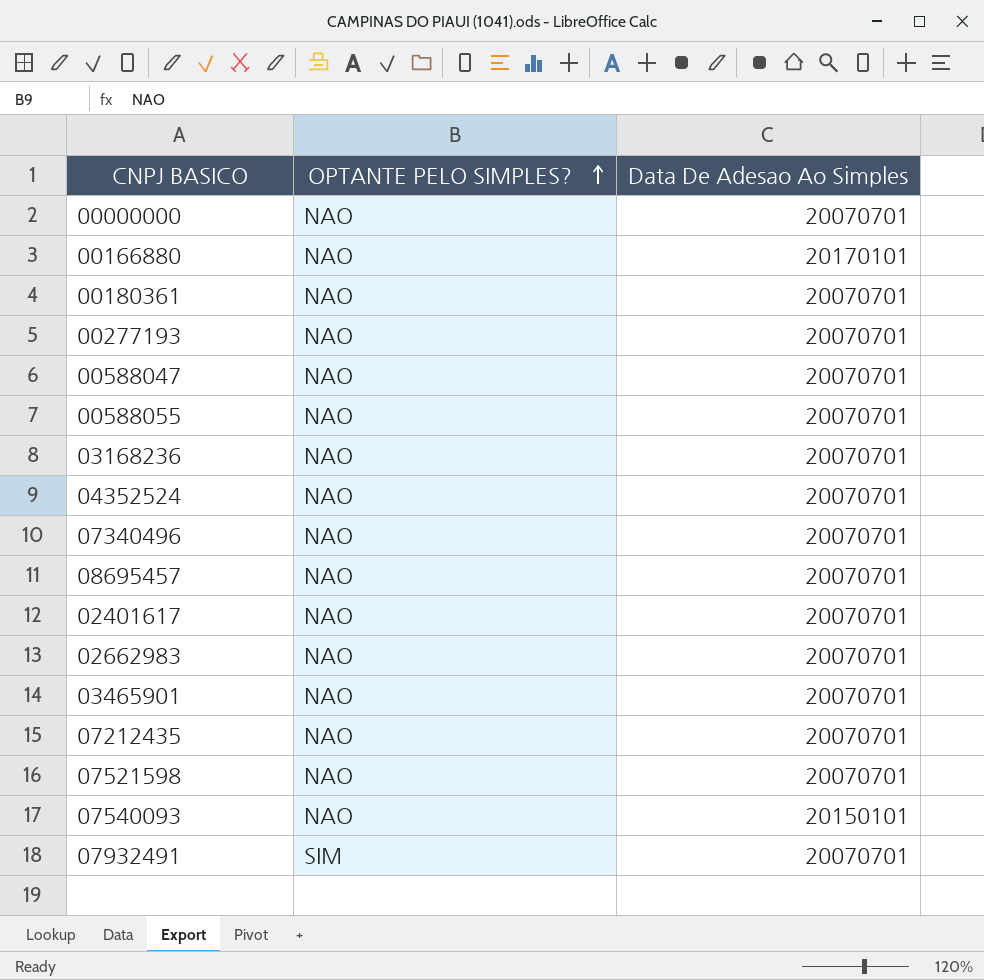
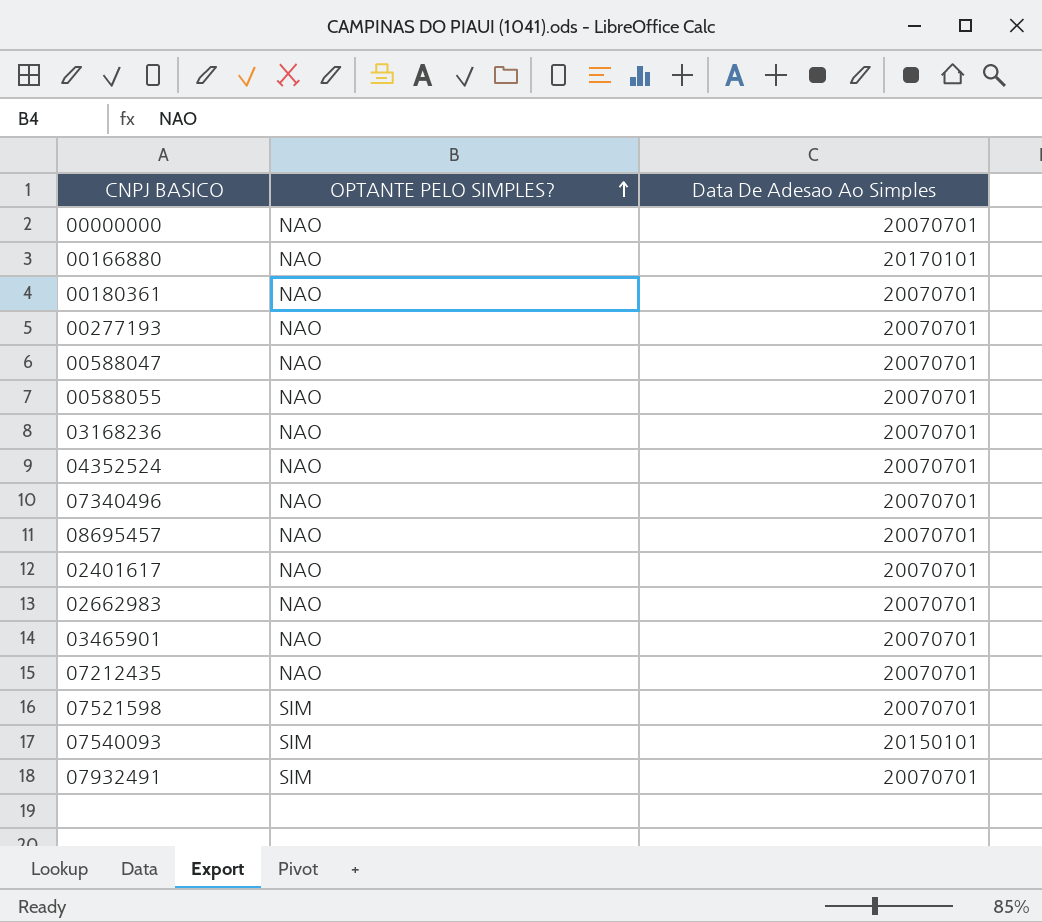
07521598 | OPTANTE PELO SIMPLES?: NAO -> SIM
07540093 | OPTANTE PELO SIMPLES?: NAO -> SIM

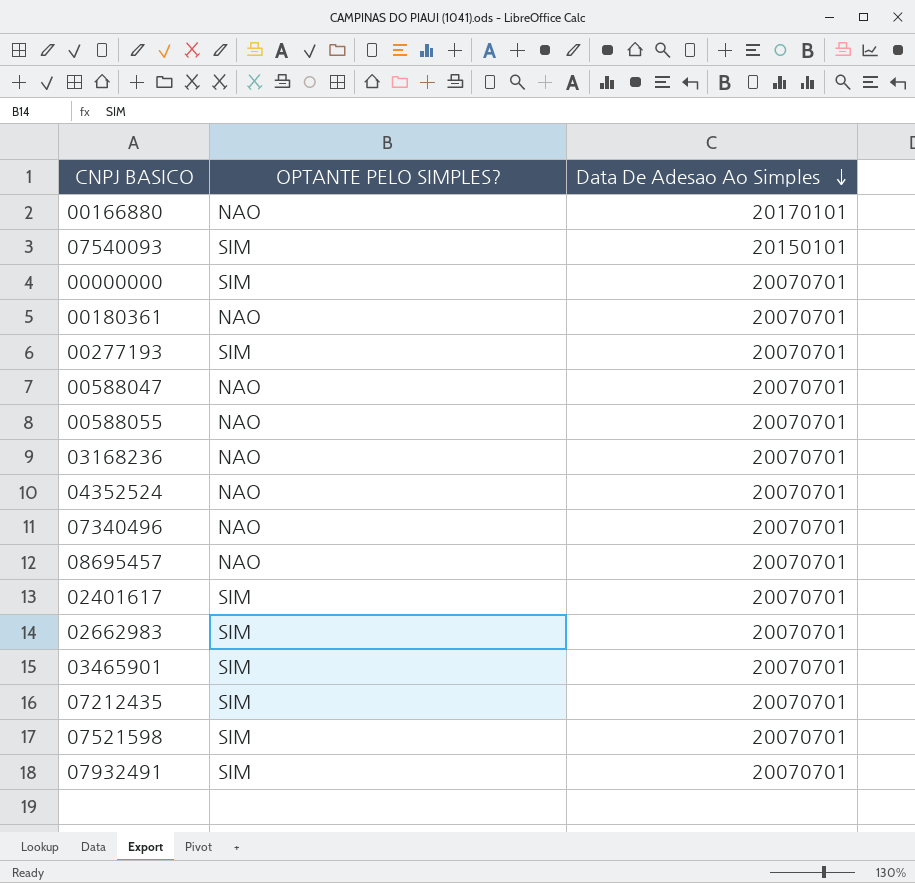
row order: OPTANTE PELO SIMPLES? ascending -> Data De Adesao Ao Simples descending
00000000 | OPTANTE PELO SIMPLES?: NAO -> SIM
00277193 | OPTANTE PELO SIMPLES?: NAO -> SIM
02401617 | OPTANTE PELO SIMPLES?: NAO -> SIM
02662983 | OPTANTE PELO SIMPLES?: NAO -> SIM
03465901 | OPTANTE PELO SIMPLES?: NAO -> SIM
07212435 | OPTANTE PELO SIMPLES?: NAO -> SIM

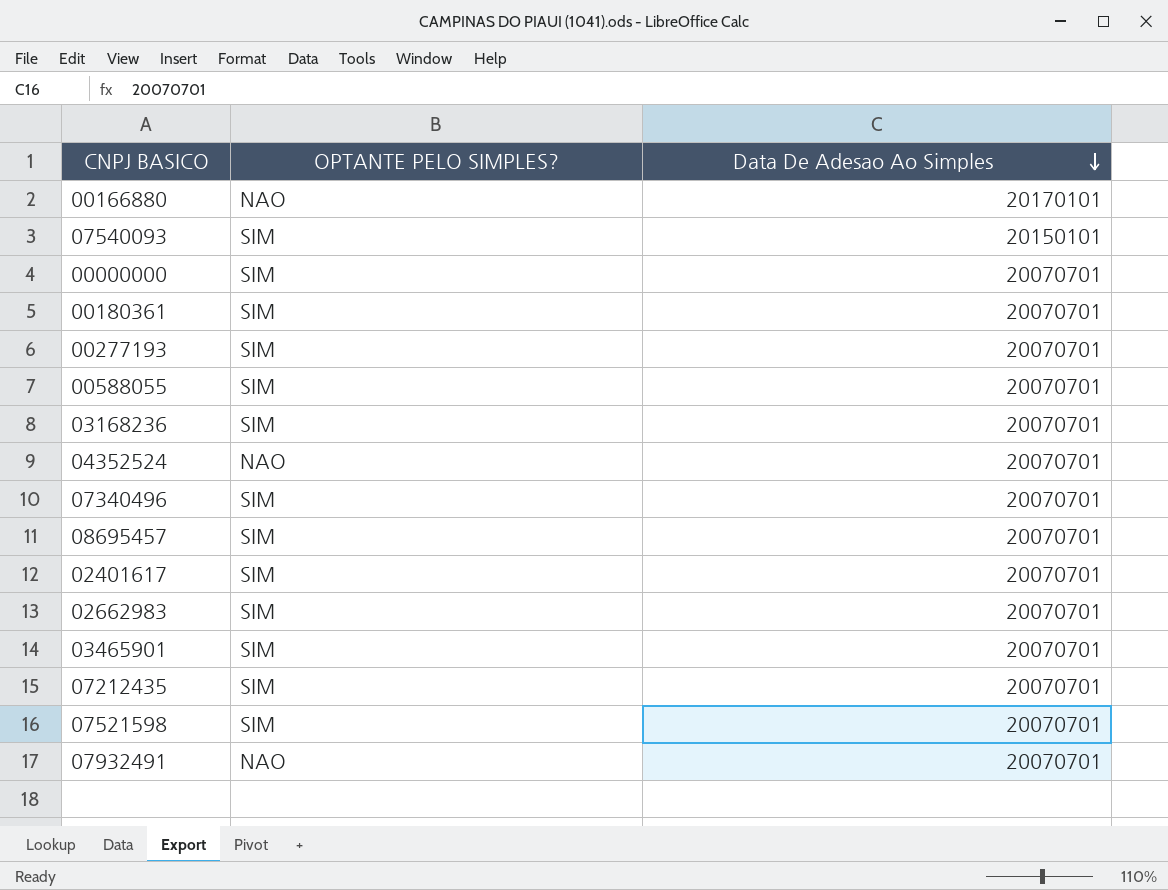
row 00588047: NAO | 20070701 -> none
00180361 | OPTANTE PELO SIMPLES?: NAO -> SIM
00588055 | OPTANTE PELO SIMPLES?: NAO -> SIM
03168236 | OPTANTE PELO SIMPLES?: NAO -> SIM
07340496 | OPTANTE PELO SIMPLES?: NAO -> SIM
08695457 | OPTANTE PELO SIMPLES?: NAO -> SIM
07932491 | OPTANTE PELO SIMPLES?: SIM -> NAO

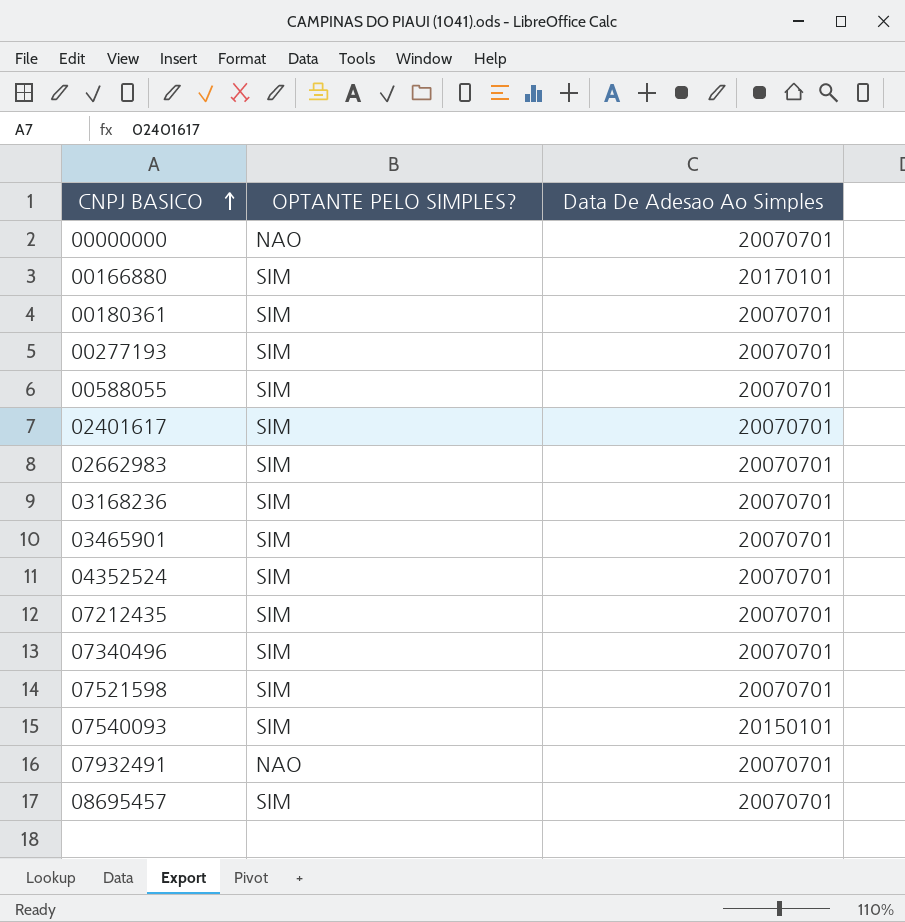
row order: Data De Adesao Ao Simples descending -> CNPJ BASICO ascending
00000000 | OPTANTE PELO SIMPLES?: SIM -> NAO
00166880 | OPTANTE PELO SIMPLES?: NAO -> SIM
04352524 | OPTANTE PELO SIMPLES?: NAO -> SIM

